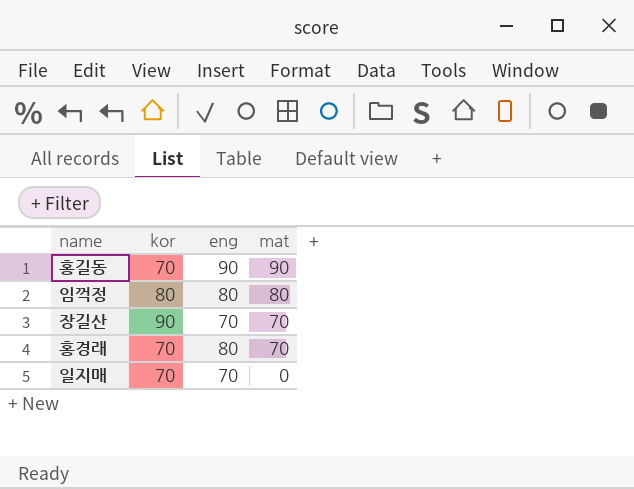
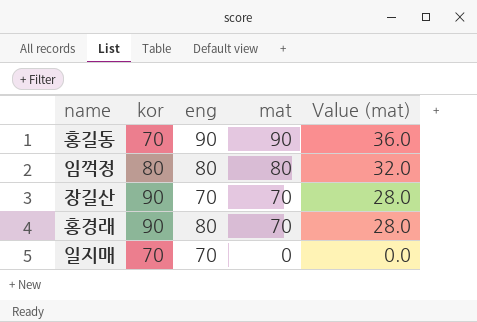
column Value (mat) | formula: none -> [mat] * 0.4
홍경래 | kor: 70 -> 90

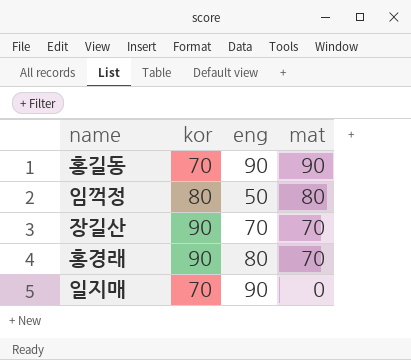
column Value (mat) | formula: [mat] * 0.4 -> none
임꺽정 | eng: 80 -> 50
일지매 | eng: 70 -> 90

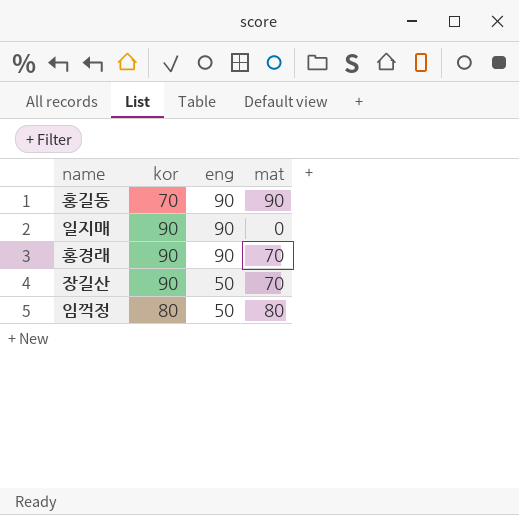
row order: mat descending -> eng descending
일지매 | kor: 70 -> 90
홍경래 | eng: 80 -> 90
장길산 | eng: 70 -> 50

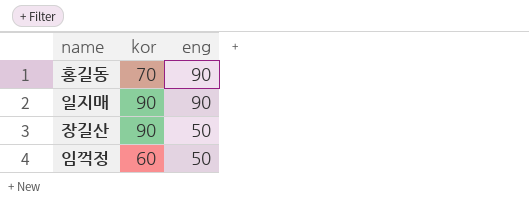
column mat | position: 4 -> none
row 홍경래: 90 | 90 | 70 -> none
임꺽정 | kor: 80 -> 60

